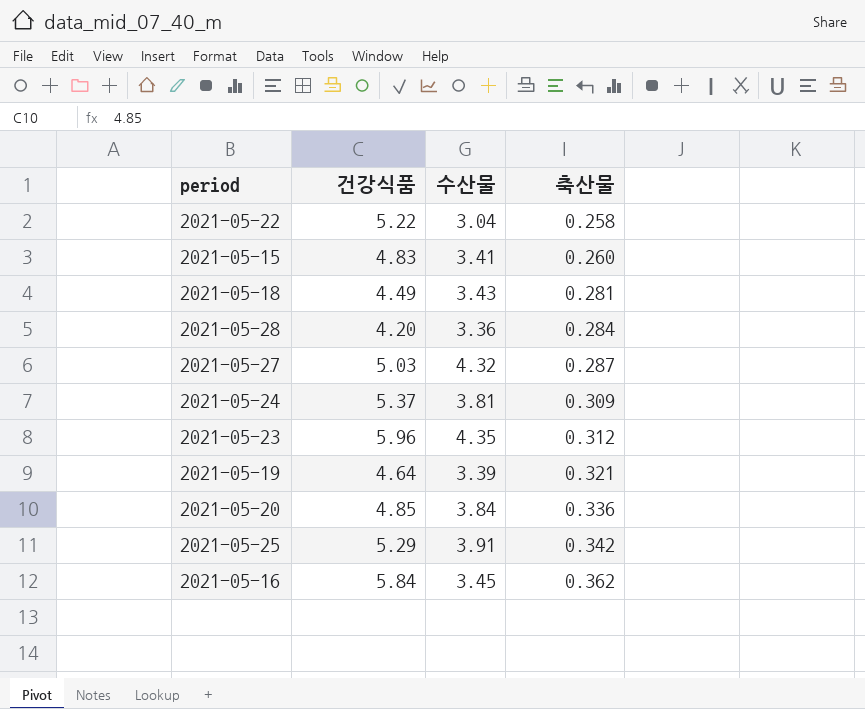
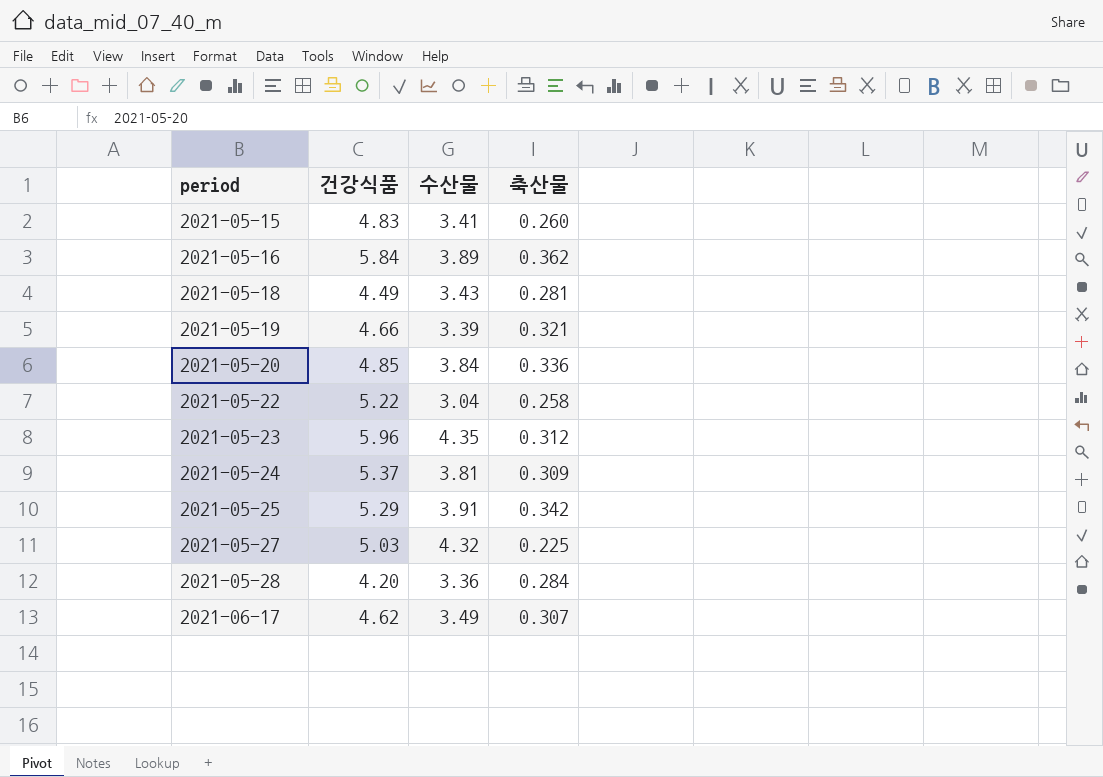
row order: 축산물 ascending -> period ascending
2021-05-16 | 수산물: 3.45 -> 3.89
2021-05-19 | 건강식품: 4.64 -> 4.66
2021-05-27 | 축산물: 0.287 -> 0.225
row 2021-06-17: none -> 4.62 | 3.49 | 0.307

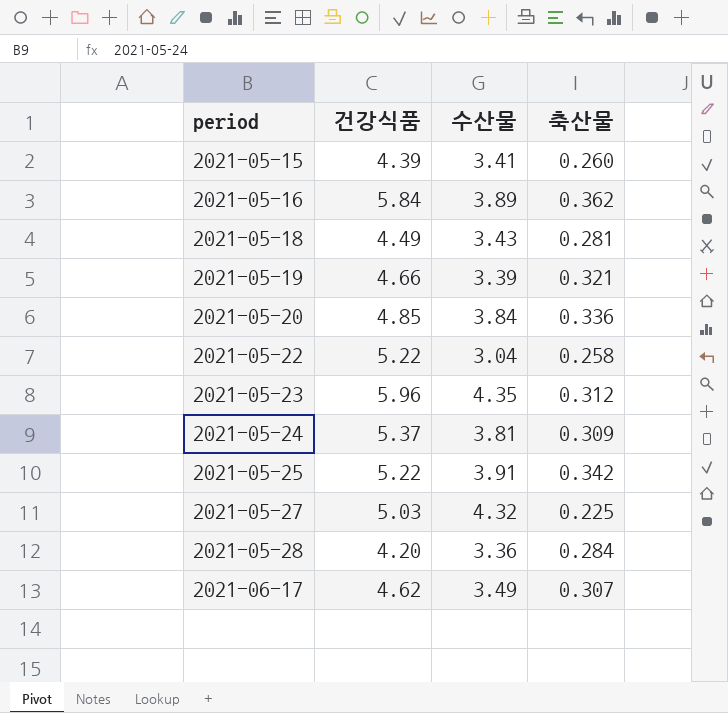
2021-05-15 | 건강식품: 4.83 -> 4.39
2021-05-25 | 건강식품: 5.29 -> 5.22

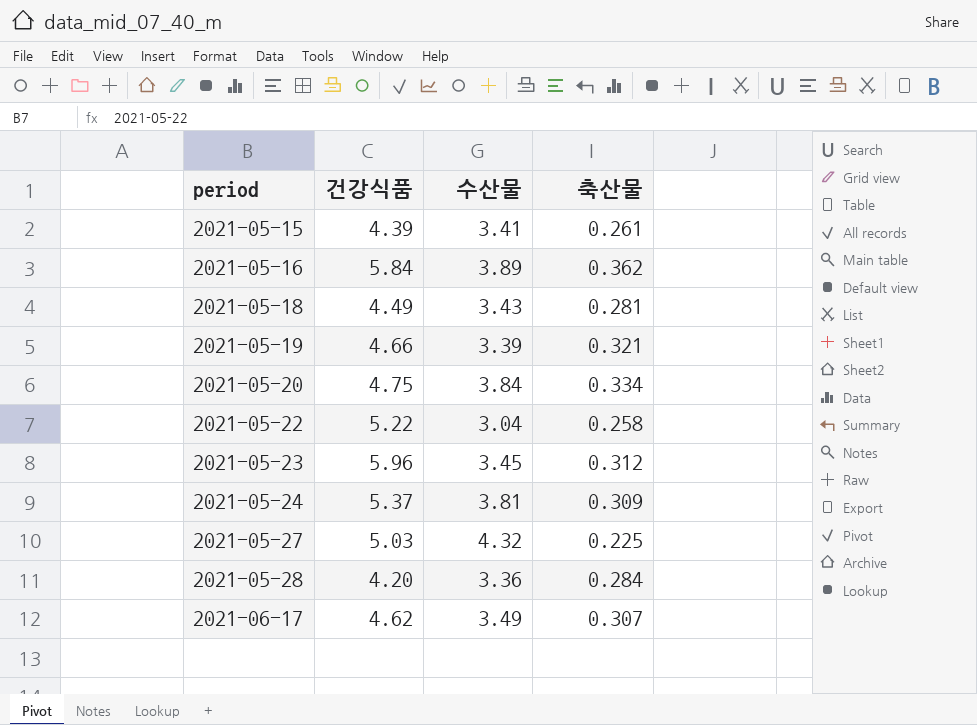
row 2021-05-25: 5.22 | 3.91 | 0.342 -> none
2021-05-15 | 축산물: 0.260 -> 0.261
2021-05-20 | 건강식품: 4.85 -> 4.75
2021-05-20 | 축산물: 0.336 -> 0.334
2021-05-23 | 수산물: 4.35 -> 3.45

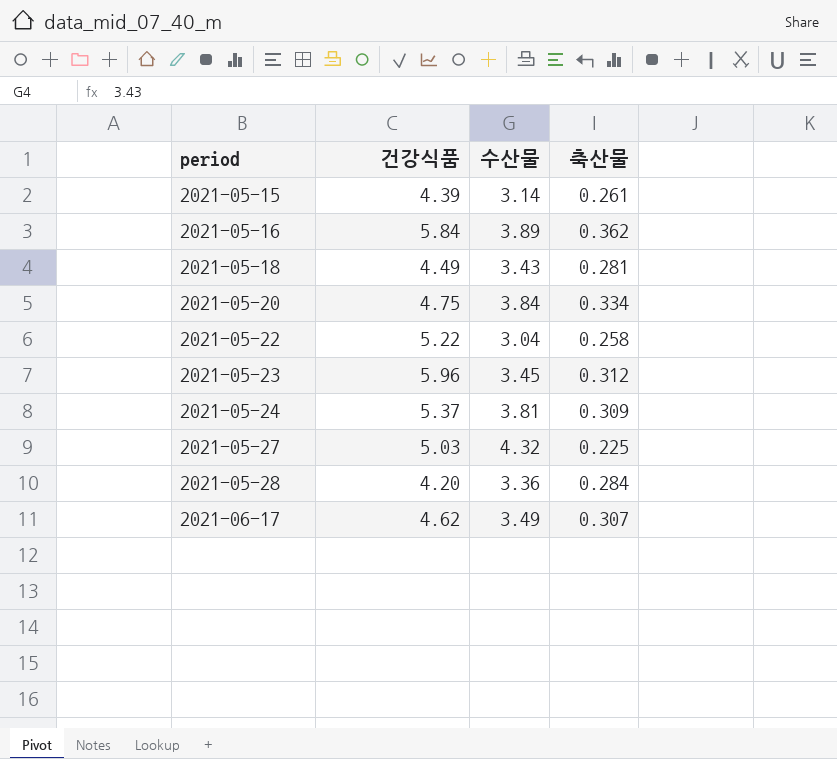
row 2021-05-19: 4.66 | 3.39 | 0.321 -> none
2021-05-15 | 수산물: 3.41 -> 3.14

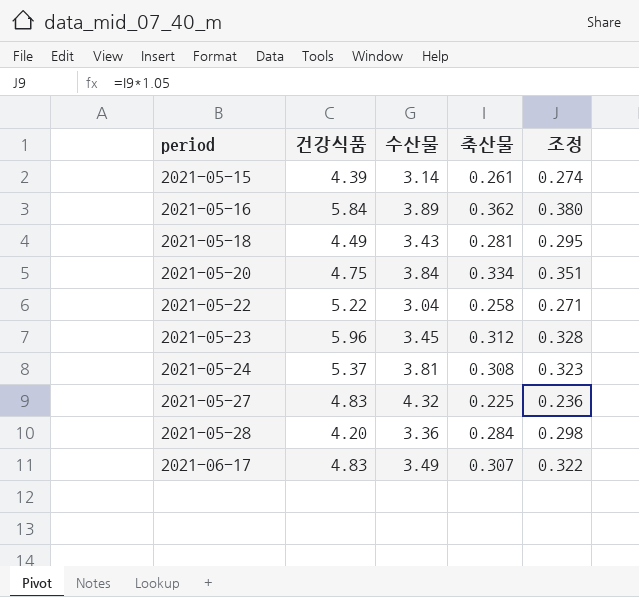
column 조정 | formula: none -> [축산물] * 1.05
2021-05-24 | 축산물: 0.309 -> 0.308
2021-05-27 | 건강식품: 5.03 -> 4.83
2021-06-17 | 건강식품: 4.62 -> 4.83

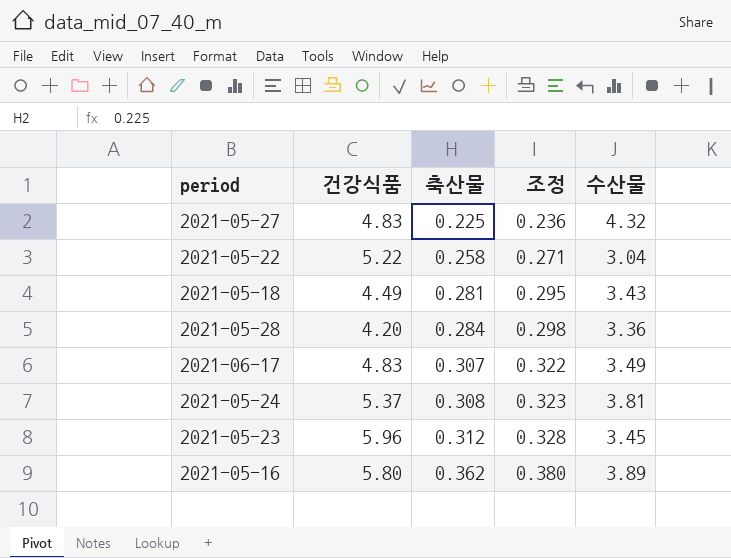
row order: period ascending -> 축산물 ascending
column 수산물 | position: 3 -> 5
row 2021-05-15: 4.39 | 3.14 | 0.261 | 0.274 -> none
row 2021-05-20: 4.75 | 3.84 | 0.334 | 0.351 -> none
2021-05-16 | 건강식품: 5.84 -> 5.80

